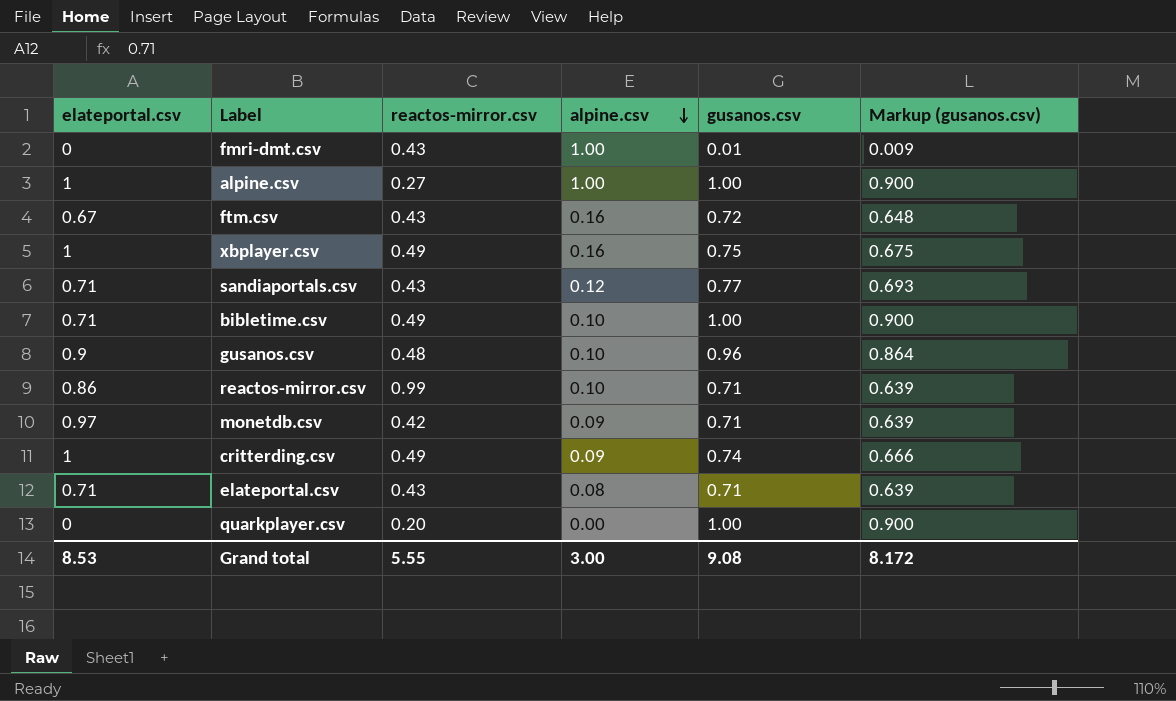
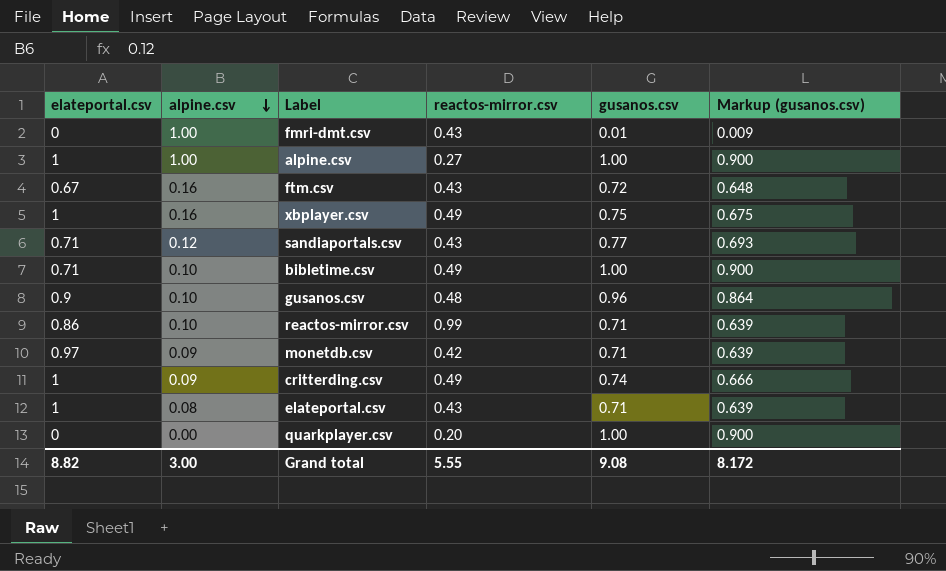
column alpine.csv | position: 4 -> 2
elateportal.csv | elateportal.csv: 0.71 -> 1
Grand total | elateportal.csv: 8.53 -> 8.82

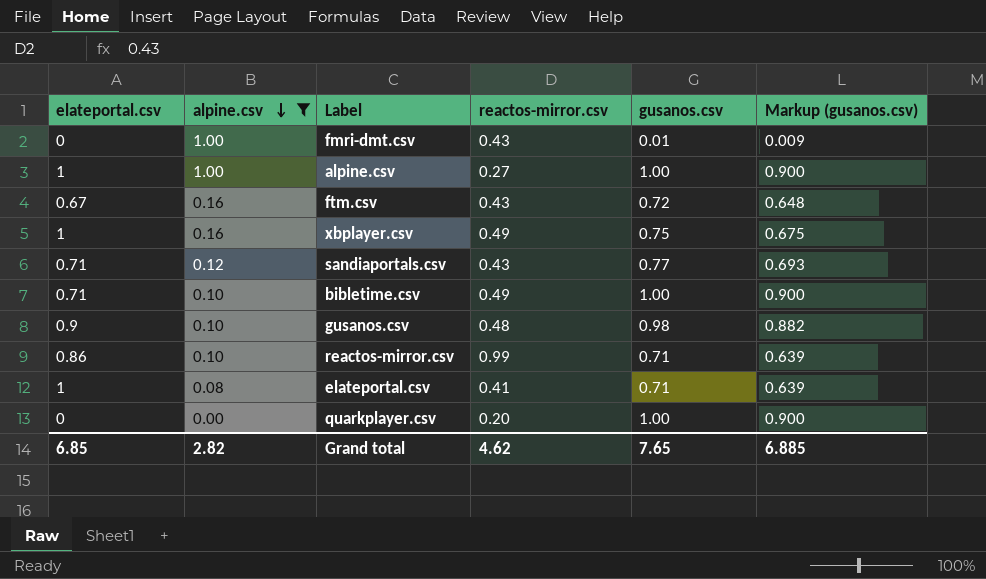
filter: none -> alpine.csv != 0.09
gusanos.csv | gusanos.csv: 0.96 -> 0.98
gusanos.csv | Markup (gusanos.csv): 0.864 -> 0.882
elateportal.csv | reactos-mirror.csv: 0.43 -> 0.41
Grand total | elateportal.csv: 8.82 -> 6.85
Grand total | alpine.csv: 3.00 -> 2.82
Grand total | reactos-mirror.csv: 5.55 -> 4.62
Grand total | gusanos.csv: 9.08 -> 7.65
Grand total | Markup (gusanos.csv): 8.172 -> 6.885

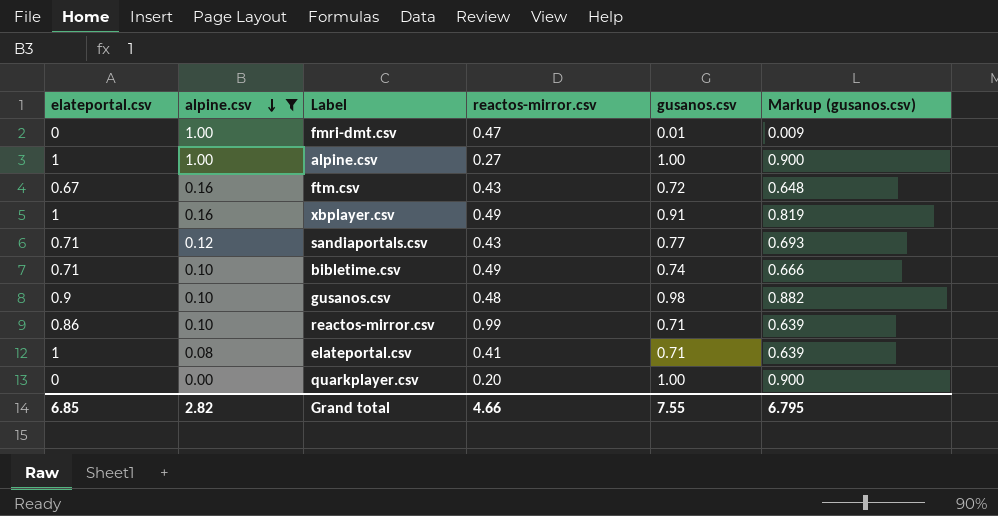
fmri-dmt.csv | reactos-mirror.csv: 0.43 -> 0.47
xbplayer.csv | gusanos.csv: 0.75 -> 0.91
xbplayer.csv | Markup (gusanos.csv): 0.675 -> 0.819
bibletime.csv | gusanos.csv: 1.00 -> 0.74
bibletime.csv | Markup (gusanos.csv): 0.900 -> 0.666
Grand total | reactos-mirror.csv: 4.62 -> 4.66
Grand total | gusanos.csv: 7.65 -> 7.55
Grand total | Markup (gusanos.csv): 6.885 -> 6.795

